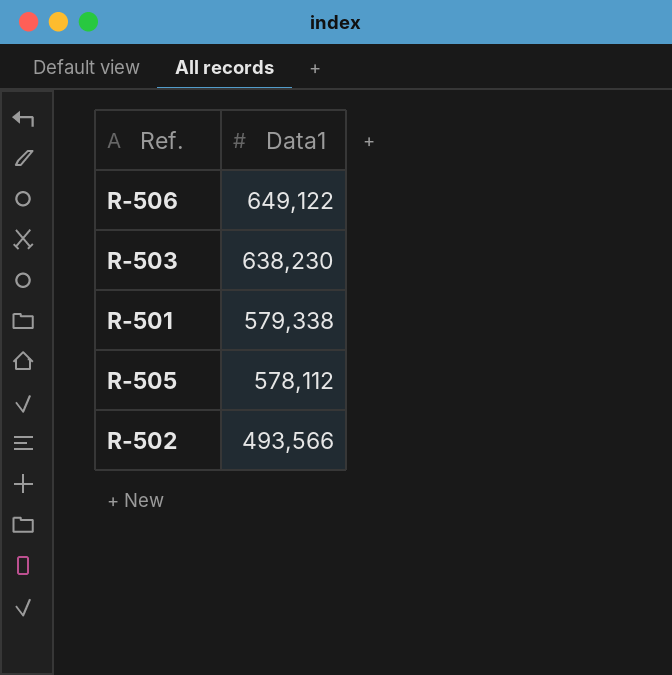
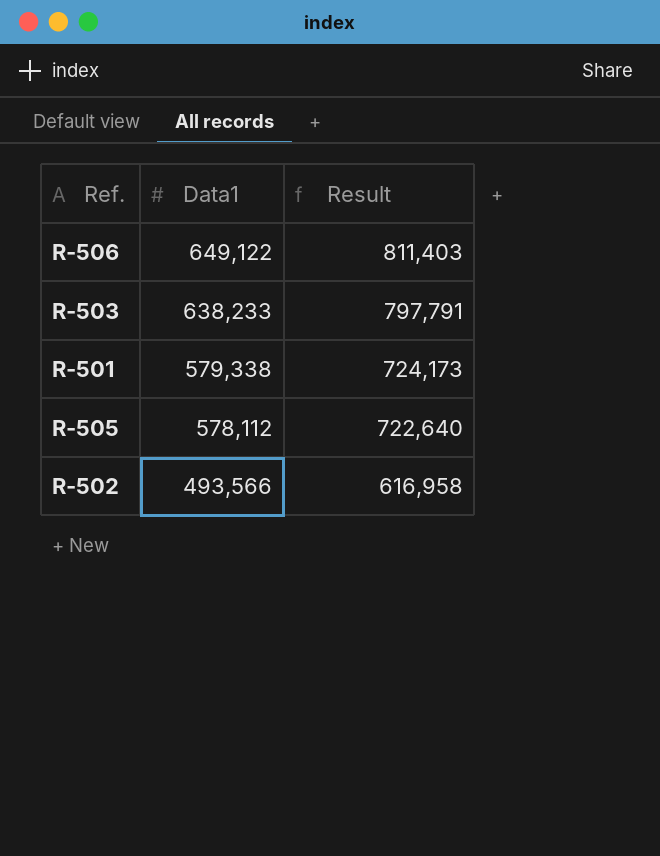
column Result | formula: none -> [Data1] * 1.25
R-503 | Data1: 638,230 -> 638,233

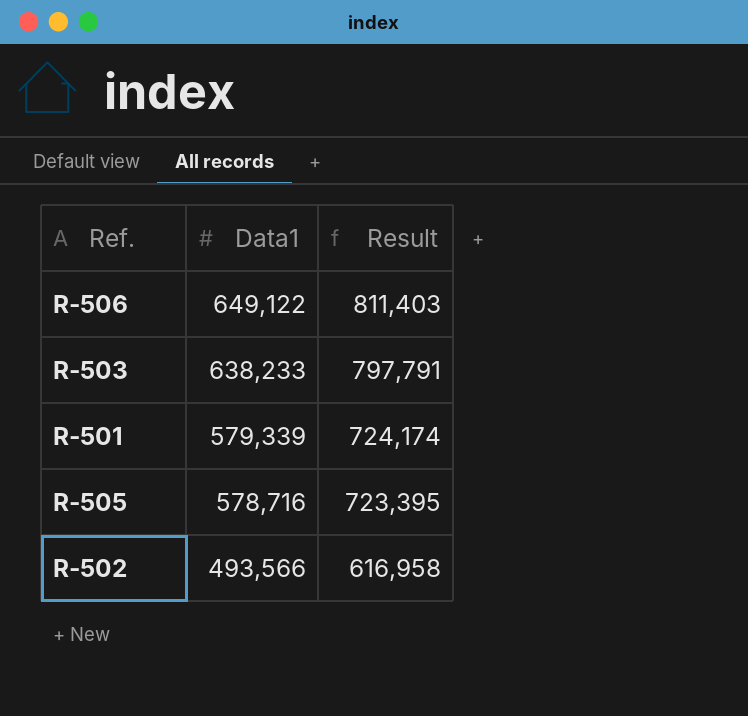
R-501 | Data1: 579,338 -> 579,339
R-501 | Result: 724,173 -> 724,174
R-505 | Data1: 578,112 -> 578,716
R-505 | Result: 722,640 -> 723,395

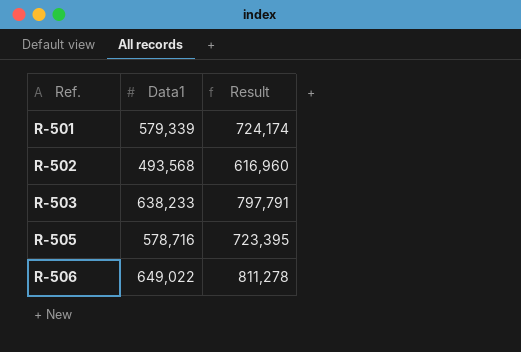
row order: Data1 descending -> Ref. ascending
R-502 | Data1: 493,566 -> 493,568
R-502 | Result: 616,958 -> 616,960
R-506 | Data1: 649,122 -> 649,022
R-506 | Result: 811,403 -> 811,278

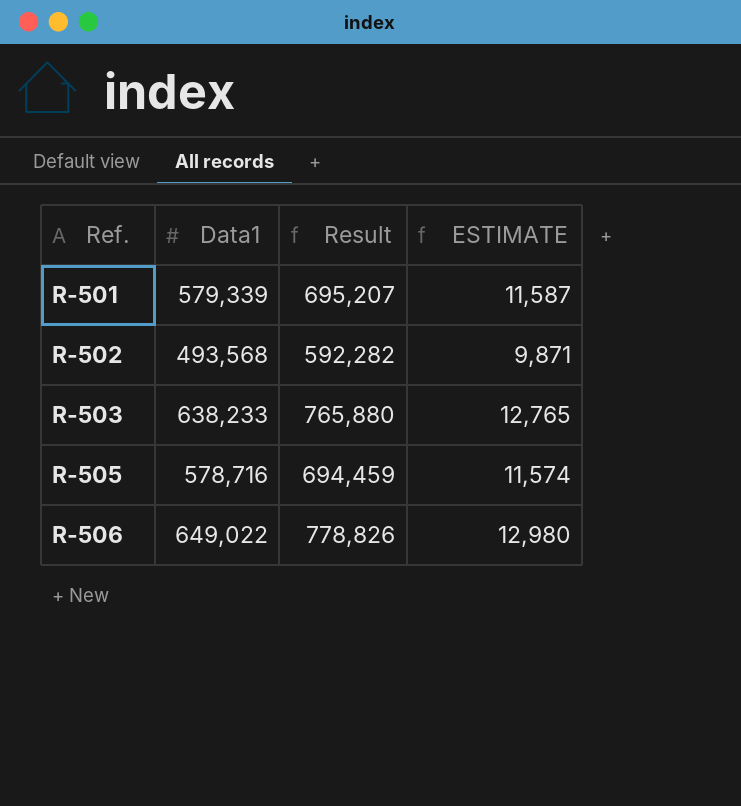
column Result | formula: [Data1] * 1.25 -> [Data1] * 1.2
column ESTIMATE | formula: none -> [Data1] * 0.02

